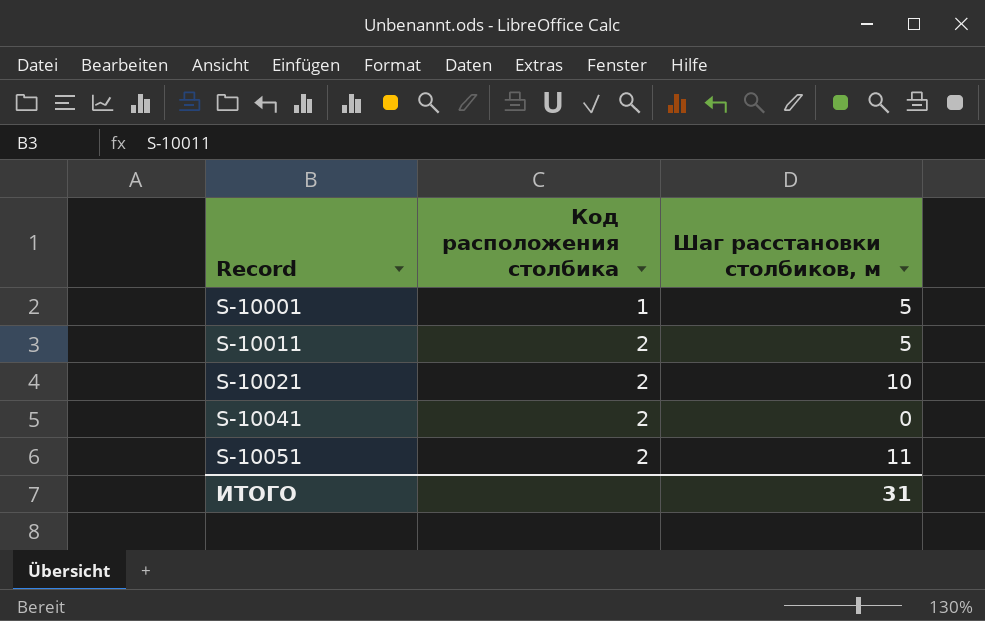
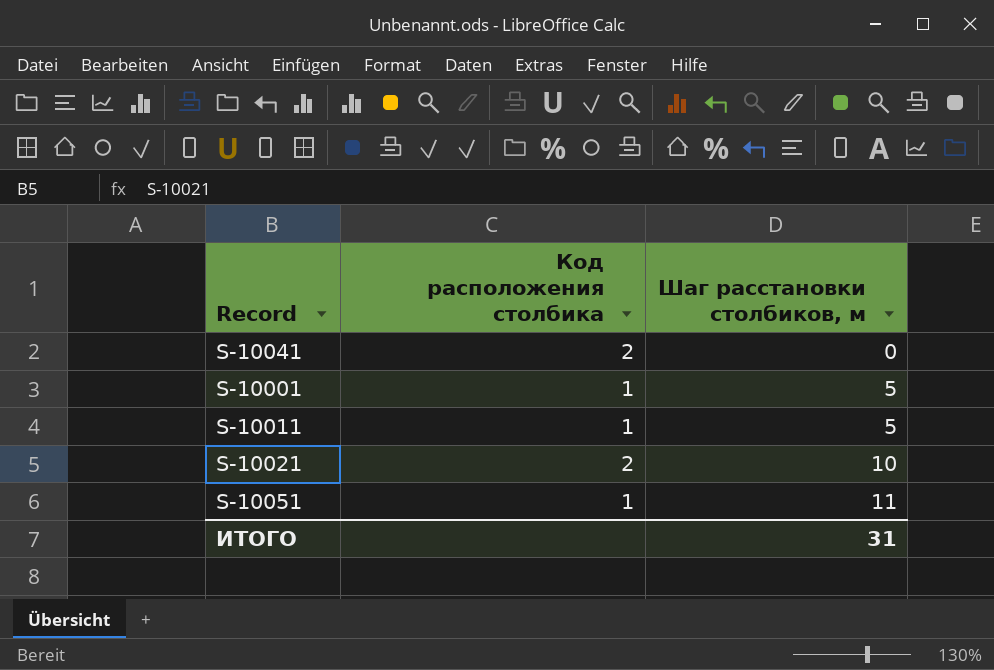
row order: Record ascending -> Шаг расстановки столбиков, м ascending
S-10011 | Код расположения столбика: 2 -> 1
S-10051 | Код расположения столбика: 2 -> 1

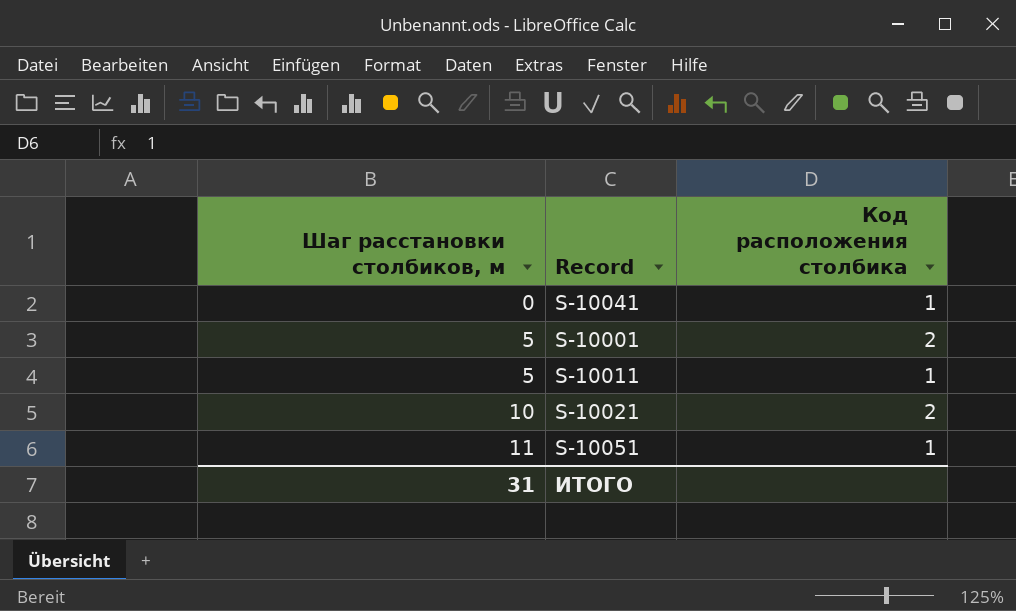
column Шаг расстановки столбиков, м | position: 3 -> 1
S-10041 | Код расположения столбика: 2 -> 1
S-10001 | Код расположения столбика: 1 -> 2

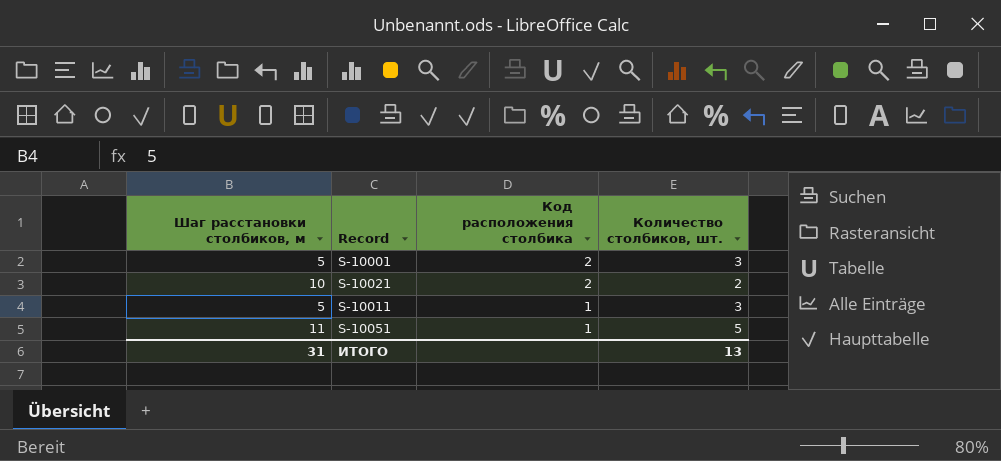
row order: Шаг расстановки столбиков, м ascending -> Код расположения столбика descending
column Количество столбиков, шт. | position: none -> 4
row S-10041: 0 | 1 -> none

